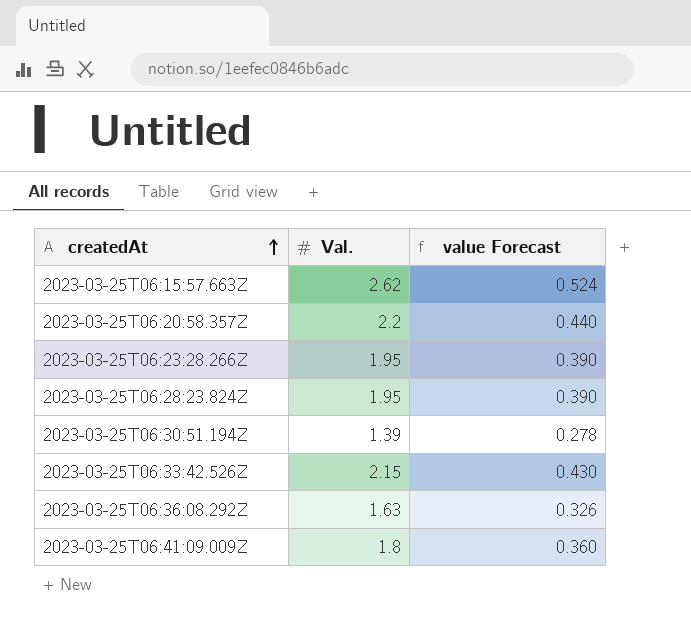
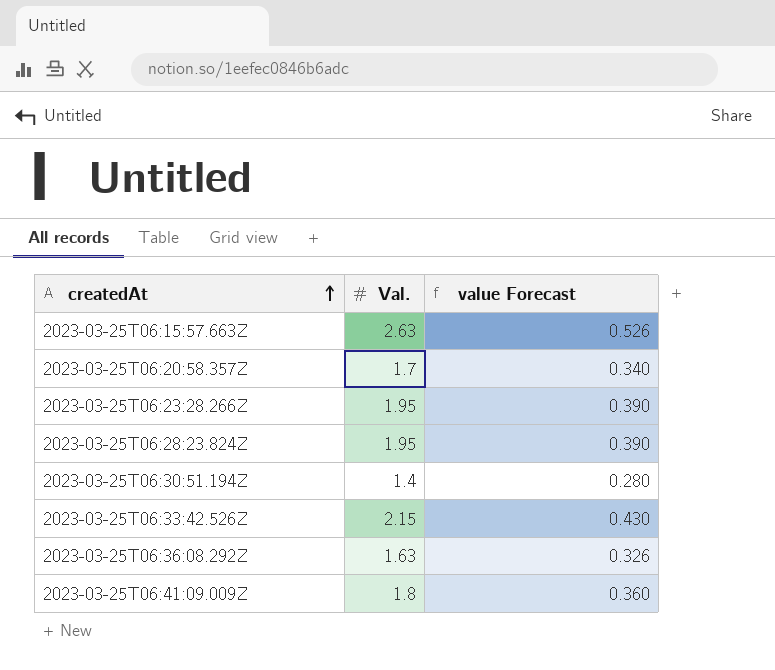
2023-03-25T06:15:57.663Z | Val.: 2.62 -> 2.63
2023-03-25T06:15:57.663Z | value Forecast: 0.524 -> 0.526
2023-03-25T06:20:58.357Z | Val.: 2.2 -> 1.7
2023-03-25T06:20:58.357Z | value Forecast: 0.440 -> 0.340
2023-03-25T06:30:51.194Z | Val.: 1.39 -> 1.4
2023-03-25T06:30:51.194Z | value Forecast: 0.278 -> 0.280

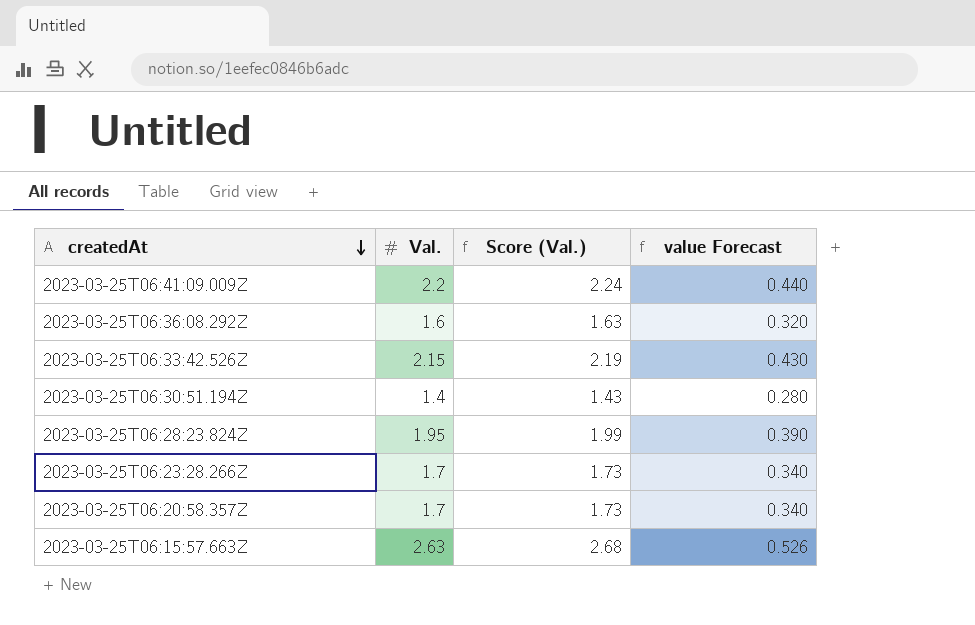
row order: createdAt ascending -> createdAt descending
column Score (Val.) | formula: none -> [Val.] * 1.02
2023-03-25T06:41:09.009Z | Val.: 1.8 -> 2.2
2023-03-25T06:41:09.009Z | value Forecast: 0.360 -> 0.440
2023-03-25T06:36:08.292Z | Val.: 1.63 -> 1.6
2023-03-25T06:36:08.292Z | value Forecast: 0.326 -> 0.320
2023-03-25T06:23:28.266Z | Val.: 1.95 -> 1.7
2023-03-25T06:23:28.266Z | value Forecast: 0.390 -> 0.340

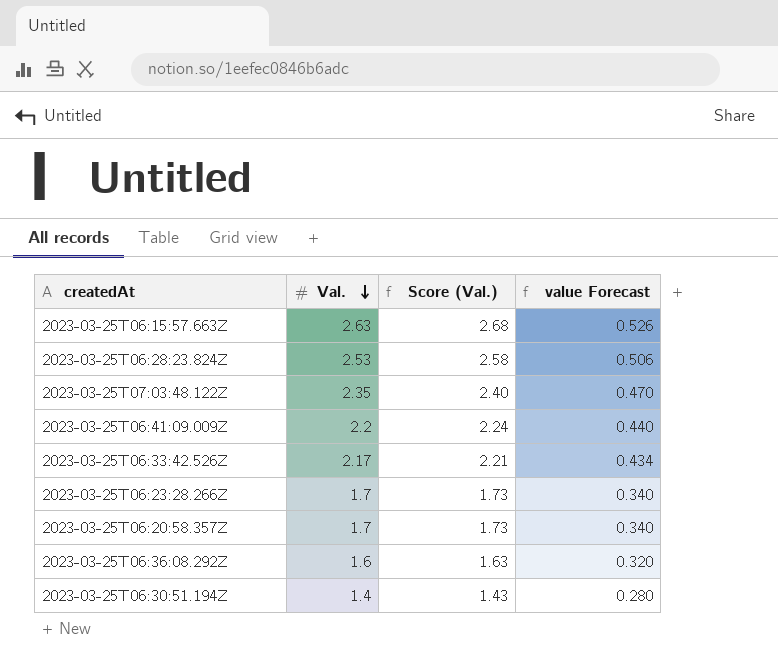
row order: createdAt descending -> Val. descending
2023-03-25T06:28:23.824Z | Val.: 1.95 -> 2.53
2023-03-25T06:28:23.824Z | Score (Val.): 1.99 -> 2.58
2023-03-25T06:28:23.824Z | value Forecast: 0.390 -> 0.506
row 2023-03-25T07:03:48.122Z: none -> 2.35 | 2.40 | 0.470
2023-03-25T06:33:42.526Z | Val.: 2.15 -> 2.17
2023-03-25T06:33:42.526Z | Score (Val.): 2.19 -> 2.21
2023-03-25T06:33:42.526Z | value Forecast: 0.430 -> 0.434

